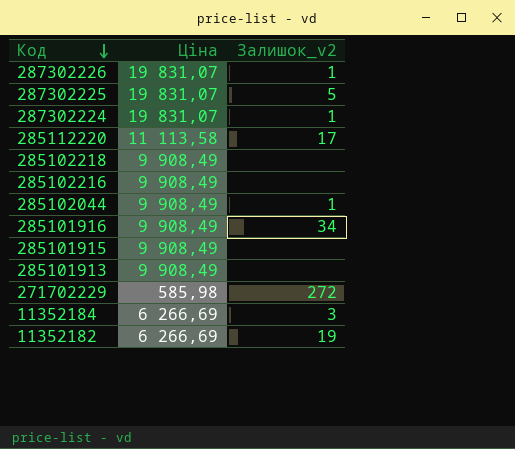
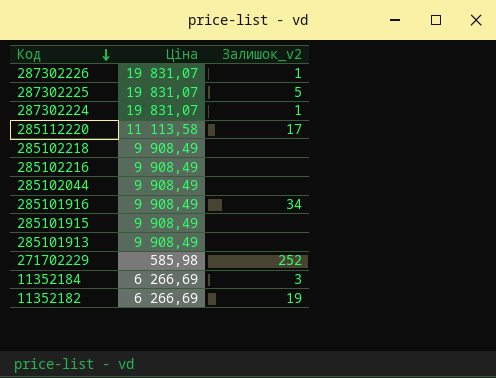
285102044 | Залишок_v2: 1 -> none
271702229 | Залишок_v2: 272 -> 252

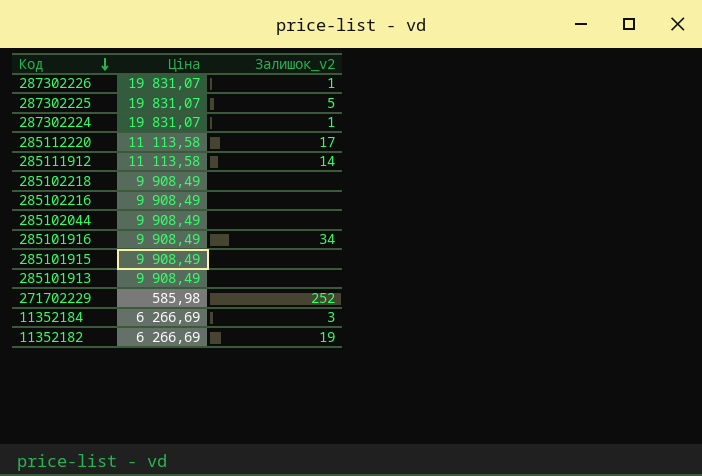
row 285111912: none -> 11 113,58 | 14

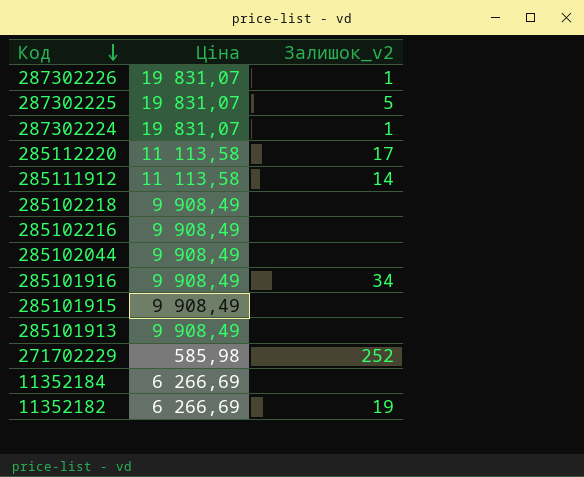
11352184 | Залишок_v2: 3 -> none

